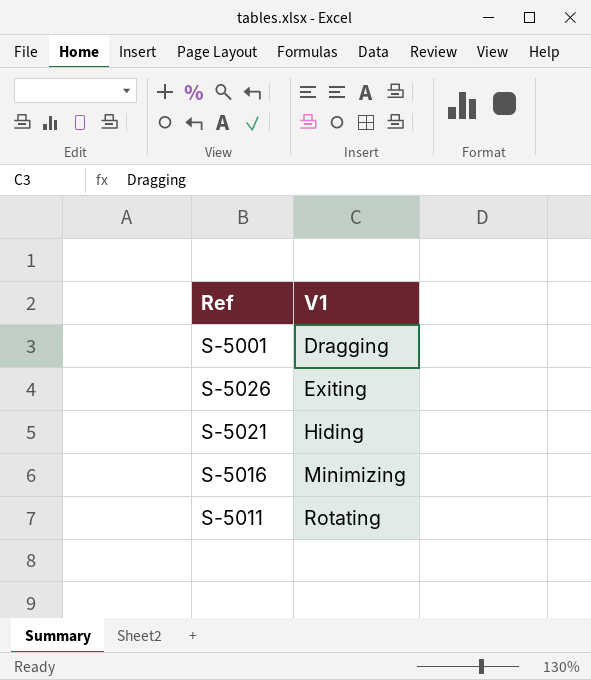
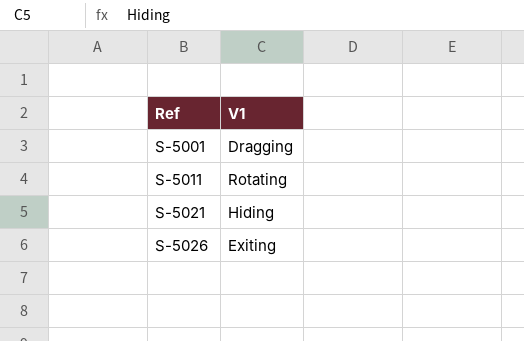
row order: V1 ascending -> Ref ascending
row S-5016: Minimizing -> none

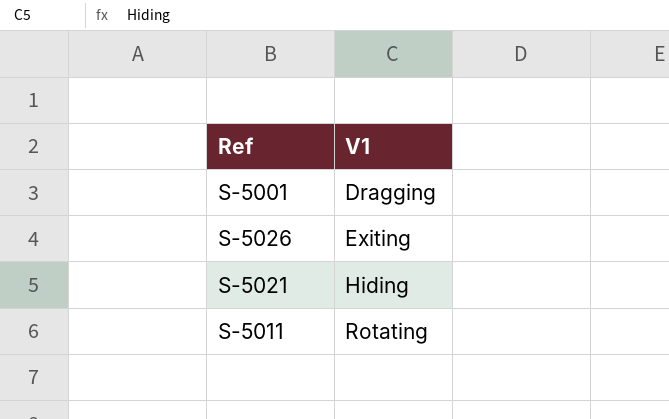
row order: Ref ascending -> V1 ascending

